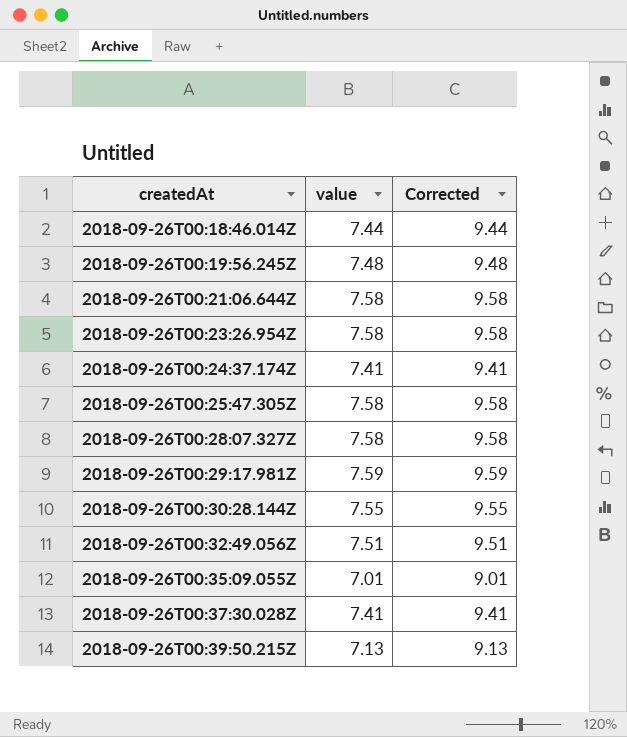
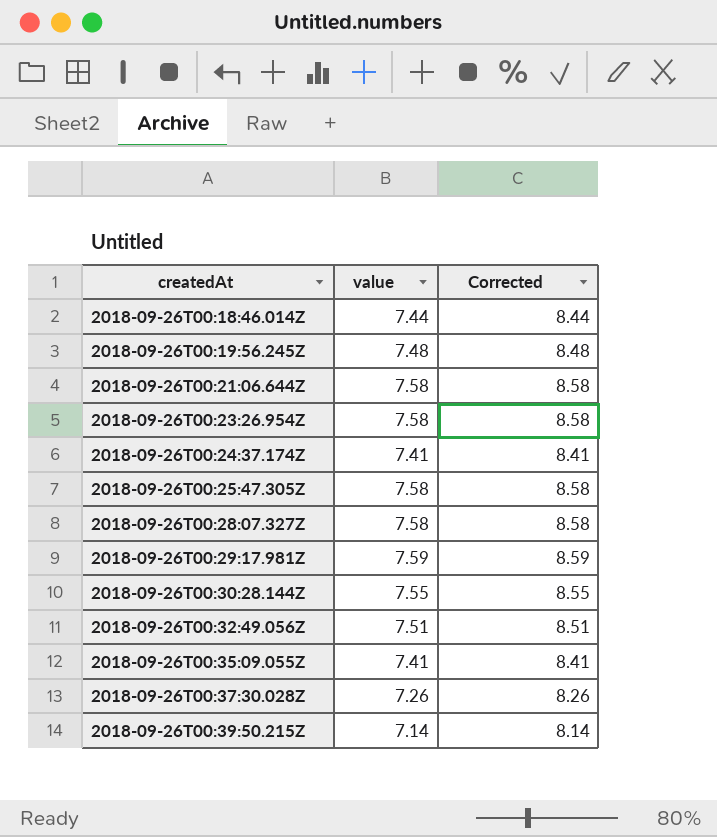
column Corrected | formula: [value] + 2 -> [value] + 1
2018-09-26T00:35:09.055Z | value: 7.01 -> 7.41
2018-09-26T00:37:30.028Z | value: 7.41 -> 7.26
2018-09-26T00:39:50.215Z | value: 7.13 -> 7.14

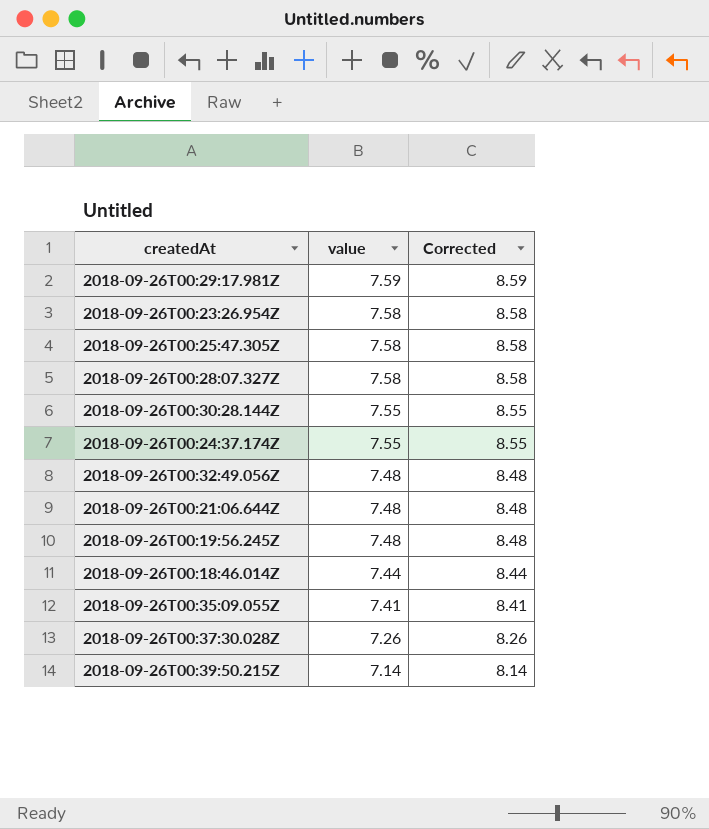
row order: createdAt ascending -> value descending
2018-09-26T00:24:37.174Z | value: 7.41 -> 7.55
2018-09-26T00:24:37.174Z | Corrected: 8.41 -> 8.55
2018-09-26T00:32:49.056Z | value: 7.51 -> 7.48
2018-09-26T00:32:49.056Z | Corrected: 8.51 -> 8.48
2018-09-26T00:21:06.644Z | value: 7.58 -> 7.48
2018-09-26T00:21:06.644Z | Corrected: 8.58 -> 8.48

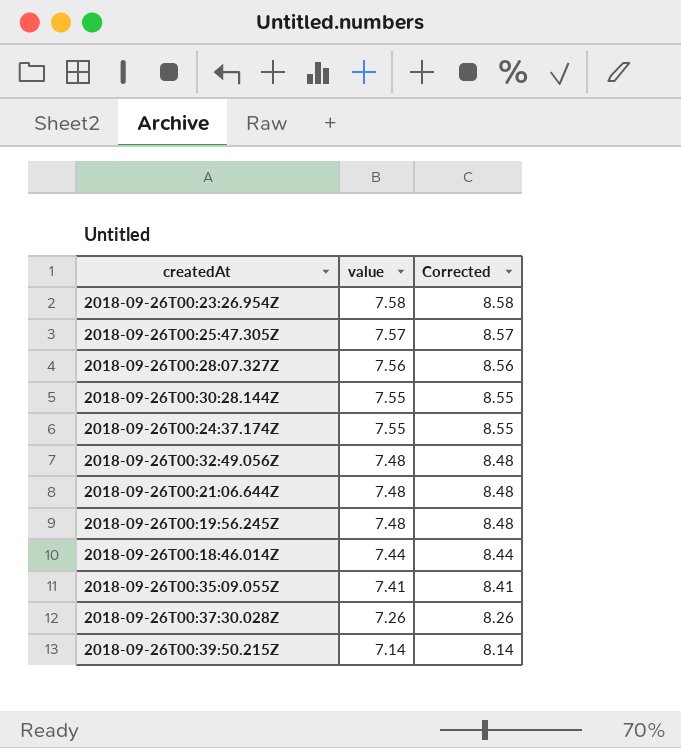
row 2018-09-26T00:29:17.981Z: 7.59 | 8.59 -> none
2018-09-26T00:25:47.305Z | value: 7.58 -> 7.57
2018-09-26T00:25:47.305Z | Corrected: 8.58 -> 8.57
2018-09-26T00:28:07.327Z | value: 7.58 -> 7.56
2018-09-26T00:28:07.327Z | Corrected: 8.58 -> 8.56

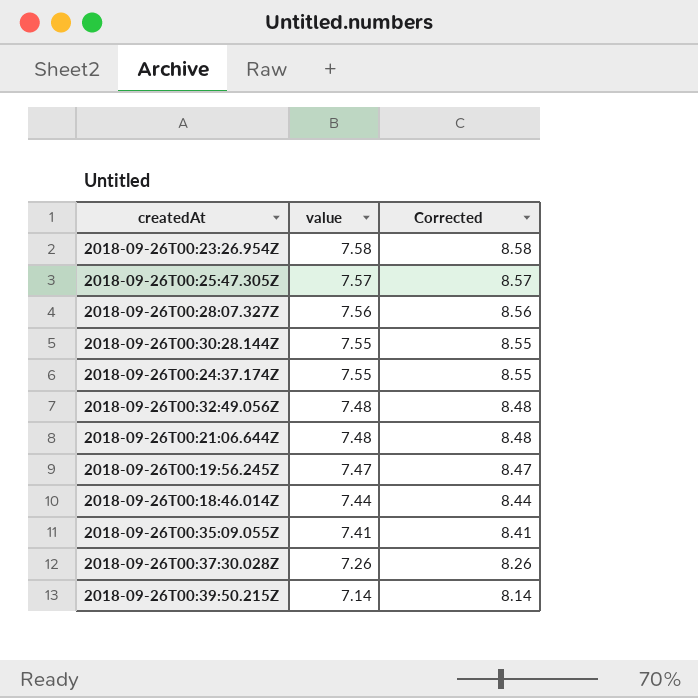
2018-09-26T00:19:56.245Z | value: 7.48 -> 7.47
2018-09-26T00:19:56.245Z | Corrected: 8.48 -> 8.47

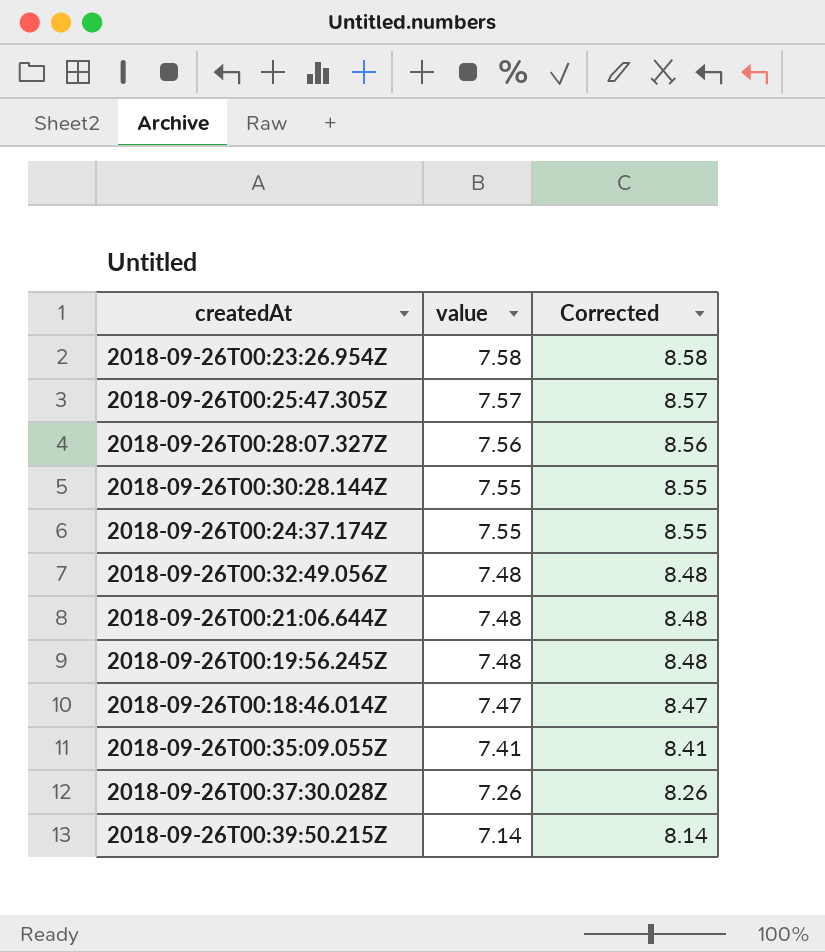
2018-09-26T00:19:56.245Z | value: 7.47 -> 7.48
2018-09-26T00:19:56.245Z | Corrected: 8.47 -> 8.48
2018-09-26T00:18:46.014Z | value: 7.44 -> 7.47
2018-09-26T00:18:46.014Z | Corrected: 8.44 -> 8.47

